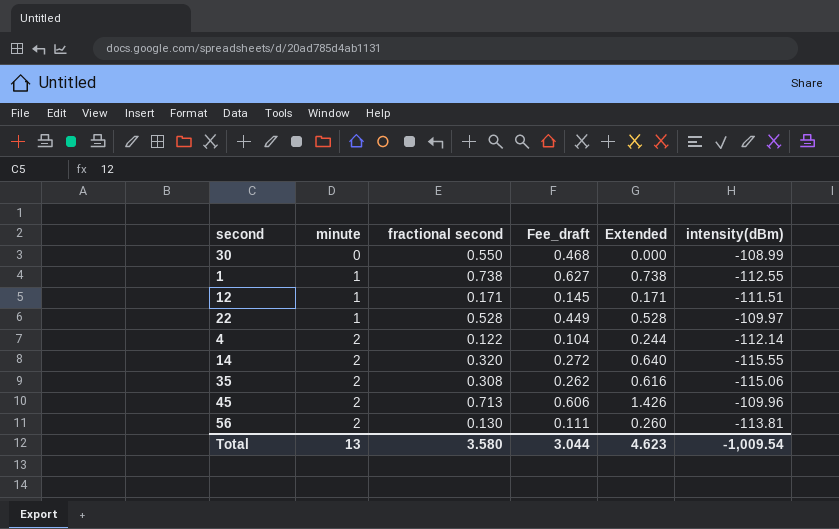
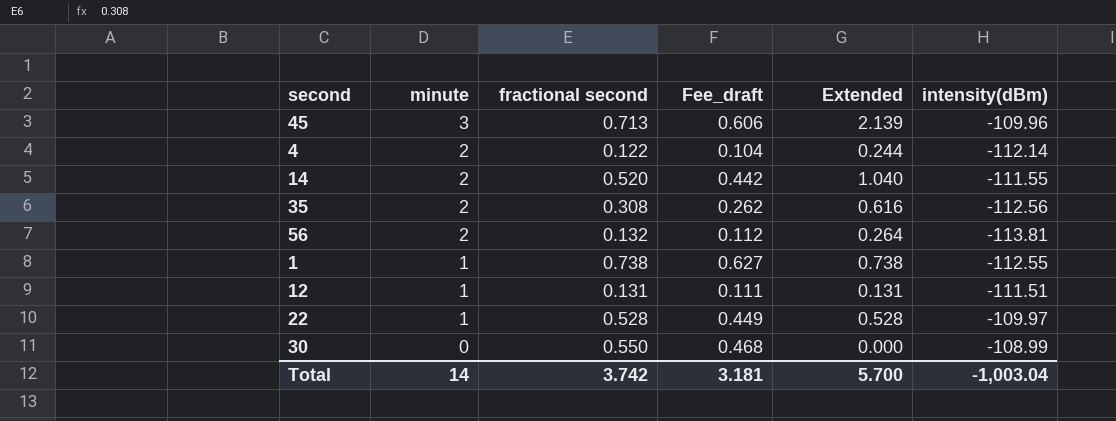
row order: minute ascending -> minute descending
45 | minute: 2 -> 3
45 | Extended: 1.426 -> 2.139
14 | fractional second: 0.320 -> 0.520
14 | Fee_draft: 0.272 -> 0.442
14 | Extended: 0.640 -> 1.040
14 | intensity(dBm): -115.55 -> -111.55
35 | intensity(dBm): -115.06 -> -112.56
56 | fractional second: 0.130 -> 0.132
56 | Fee_draft: 0.111 -> 0.112
56 | Extended: 0.260 -> 0.264
12 | fractional second: 0.171 -> 0.131
12 | Fee_draft: 0.145 -> 0.111
12 | Extended: 0.171 -> 0.131
Total | minute: 13 -> 14
Total | fractional second: 3.580 -> 3.742
Total | Fee_draft: 3.044 -> 3.181
Total | Extended: 4.623 -> 5.700
Total | intensity(dBm): -1,009.54 -> -1,003.04

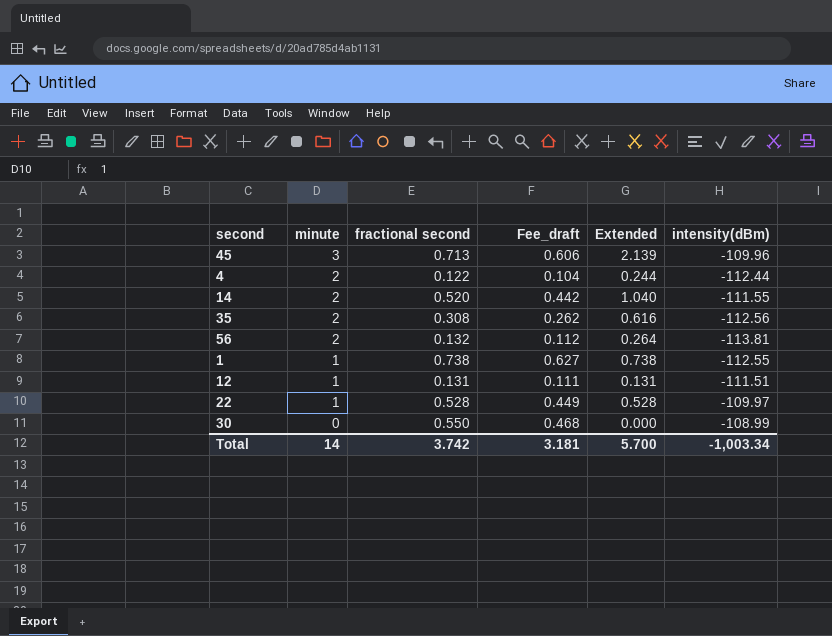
4 | intensity(dBm): -112.14 -> -112.44
Total | intensity(dBm): -1,003.04 -> -1,003.34

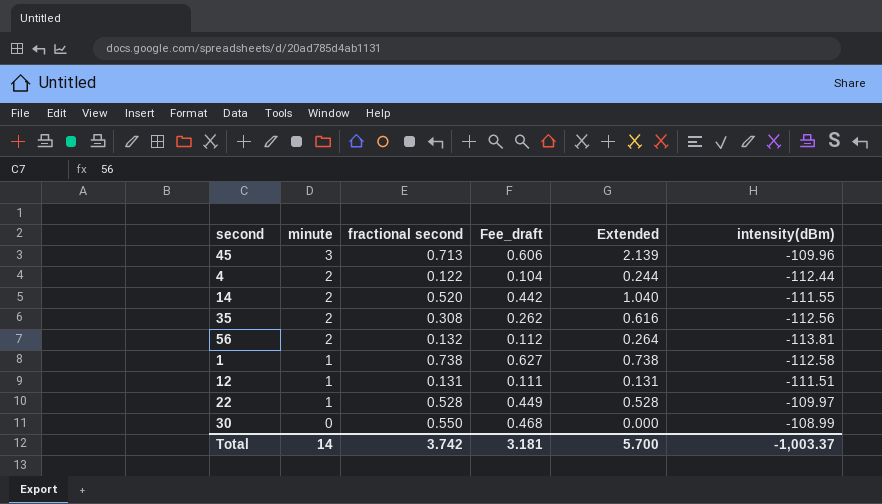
1 | intensity(dBm): -112.55 -> -112.58
Total | intensity(dBm): -1,003.34 -> -1,003.37

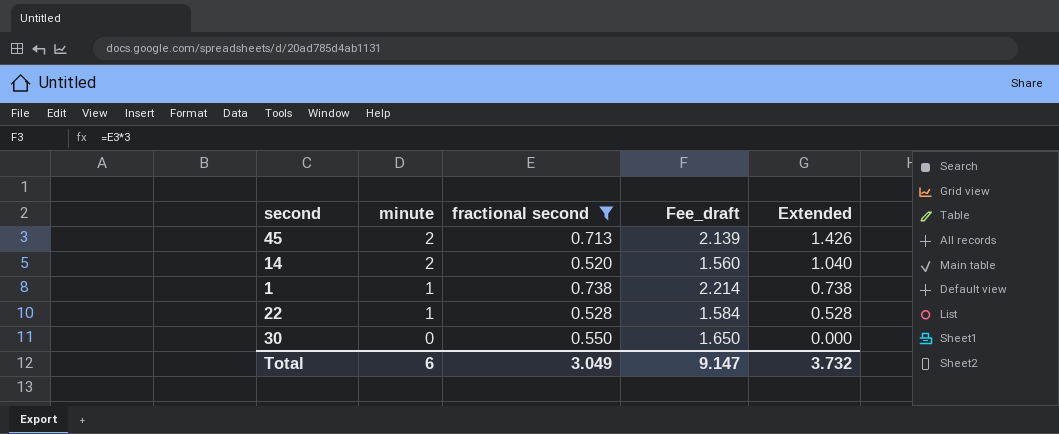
filter: none -> fractional second >= 0.520
column intensity(dBm) | position: 6 -> none
column Fee_draft | formula: [fractional second] * 0.85 -> [fractional second] * 3
45 | minute: 3 -> 2
45 | Extended: 2.139 -> 1.426
Total | minute: 14 -> 6
Total | fractional second: 3.742 -> 3.049
Total | Fee_draft: 3.181 -> 9.147
Total | Extended: 5.700 -> 3.732

